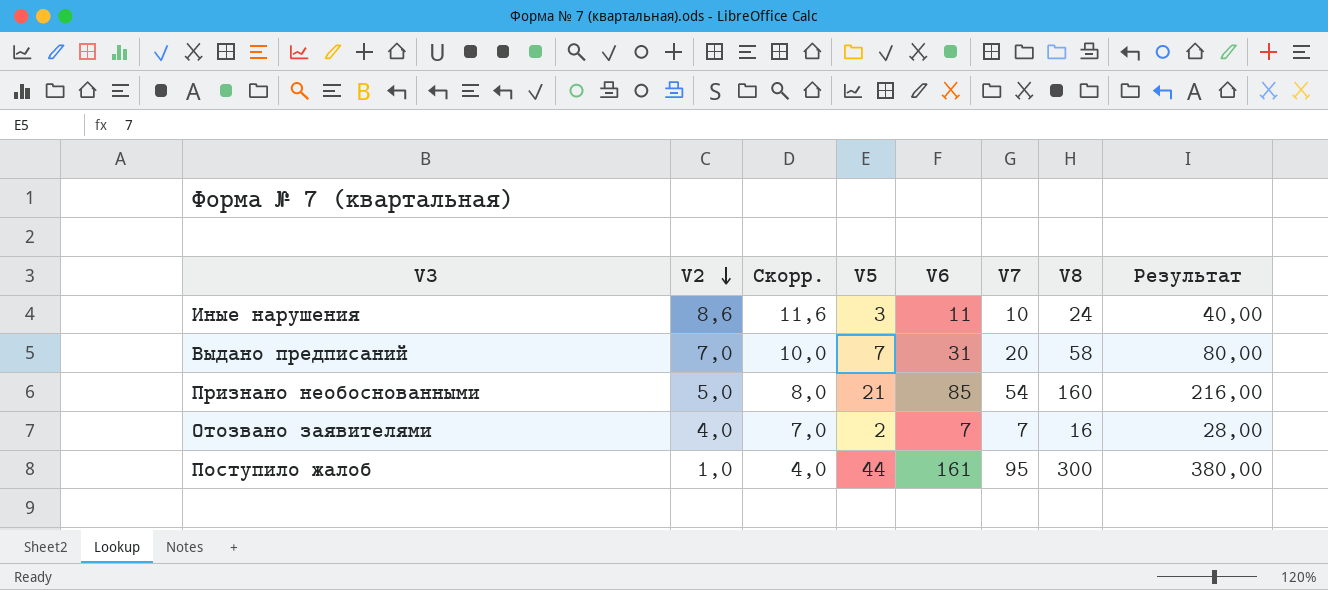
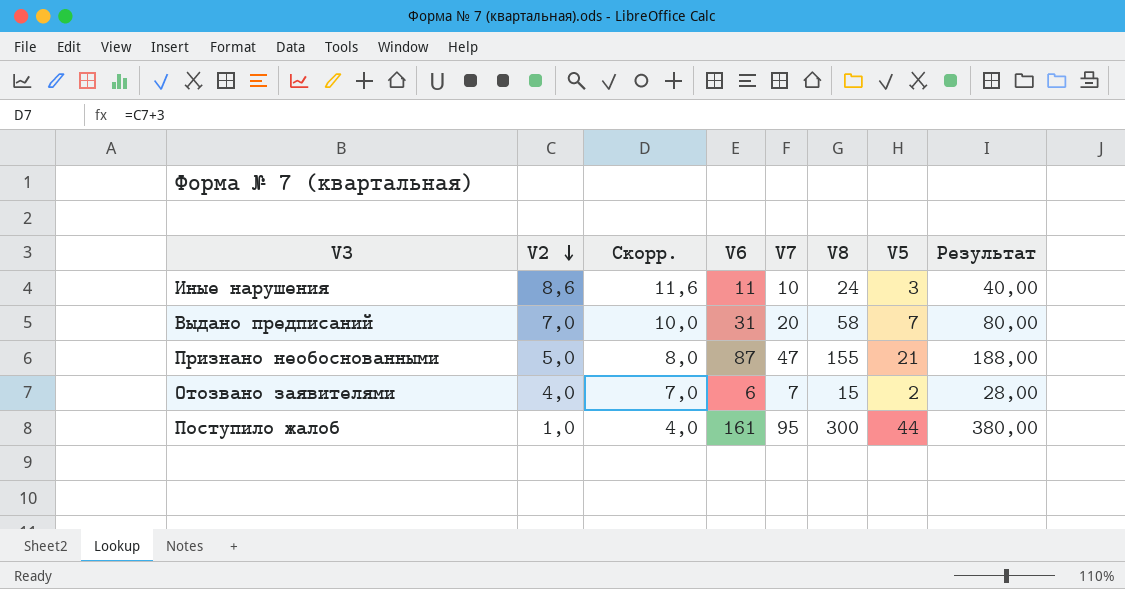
column V5 | position: 4 -> 7
Признано необоснованными | V6: 85 -> 87
Признано необоснованными | V7: 54 -> 47
Признано необоснованными | V8: 160 -> 155
Признано необоснованными | Результат: 216,00 -> 188,00
Отозвано заявителями | V6: 7 -> 6
Отозвано заявителями | V8: 16 -> 15

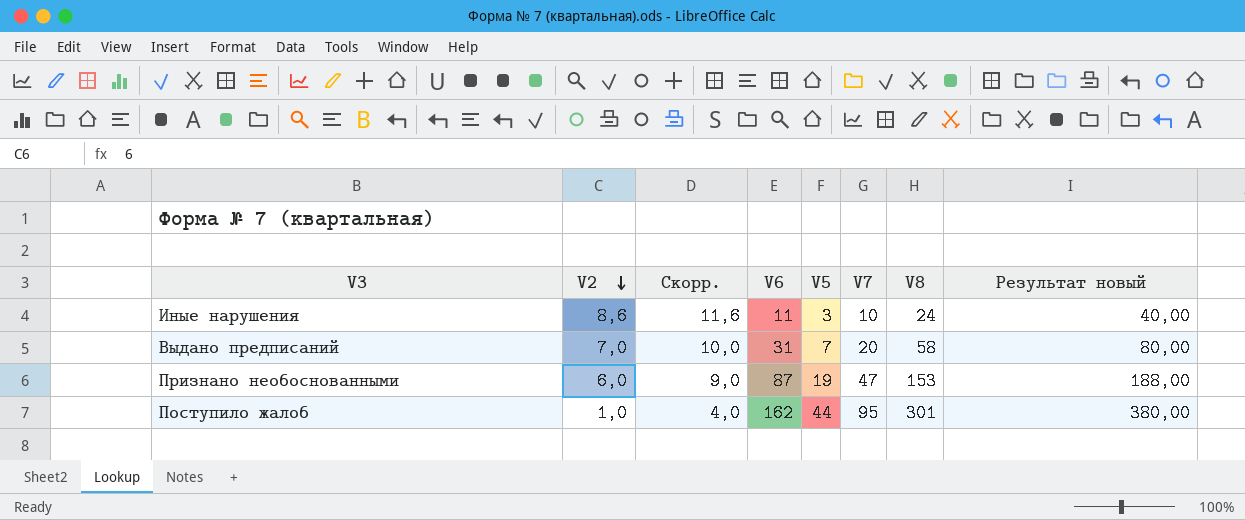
column V5 | position: 7 -> 5
column name: Результат -> Результат новый
row Отозвано заявителями: 4,0 | 7,0 | 6 | 7 | 15 | 2 | 28,00 -> none
Признано необоснованными | V2: 5,0 -> 6,0
Признано необоснованными | Скорр.: 8,0 -> 9,0
Признано необоснованными | V5: 21 -> 19
Признано необоснованными | V8: 155 -> 153
Поступило жалоб | V6: 161 -> 162
Поступило жалоб | V8: 300 -> 301

